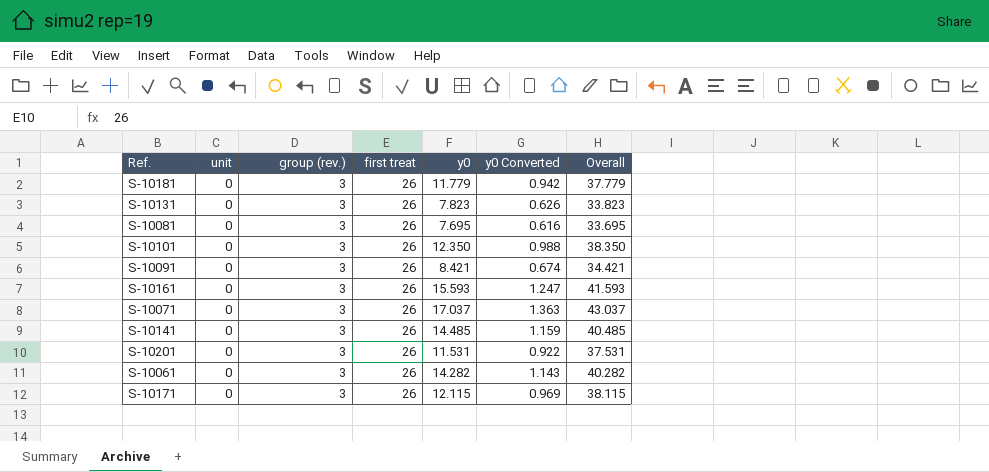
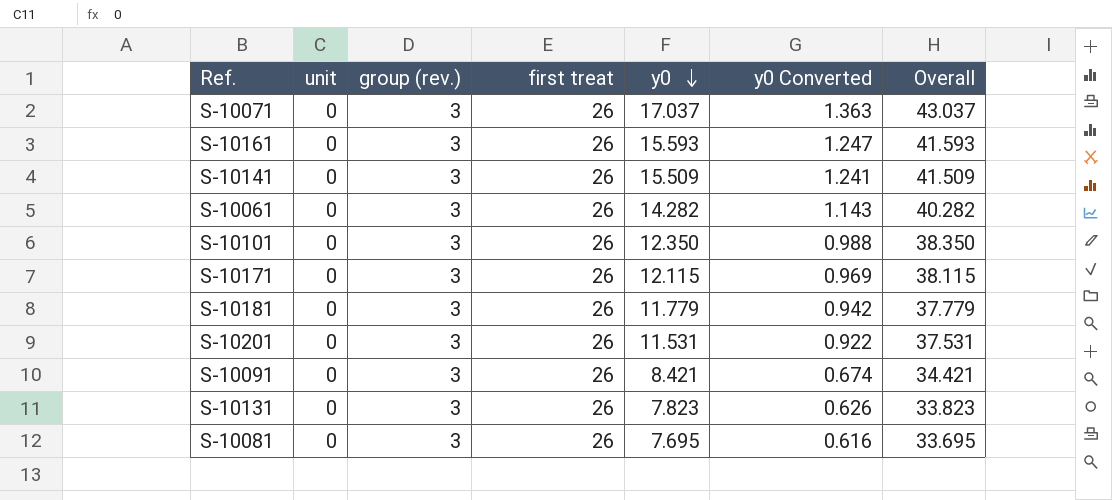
row order: none -> y0 descending
S-10141 | y0: 14.485 -> 15.509
S-10141 | y0 Converted: 1.159 -> 1.241
S-10141 | Overall: 40.485 -> 41.509

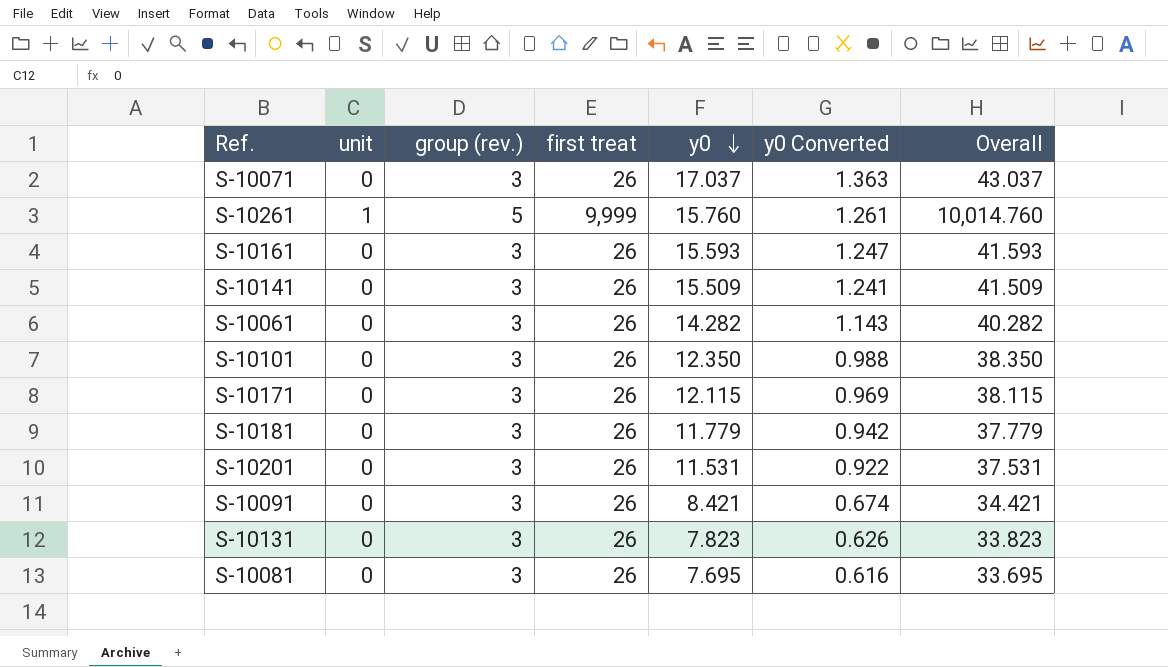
row S-10261: none -> 1 | 5 | 9,999 | 15.760 | 1.261 | 10,014.760

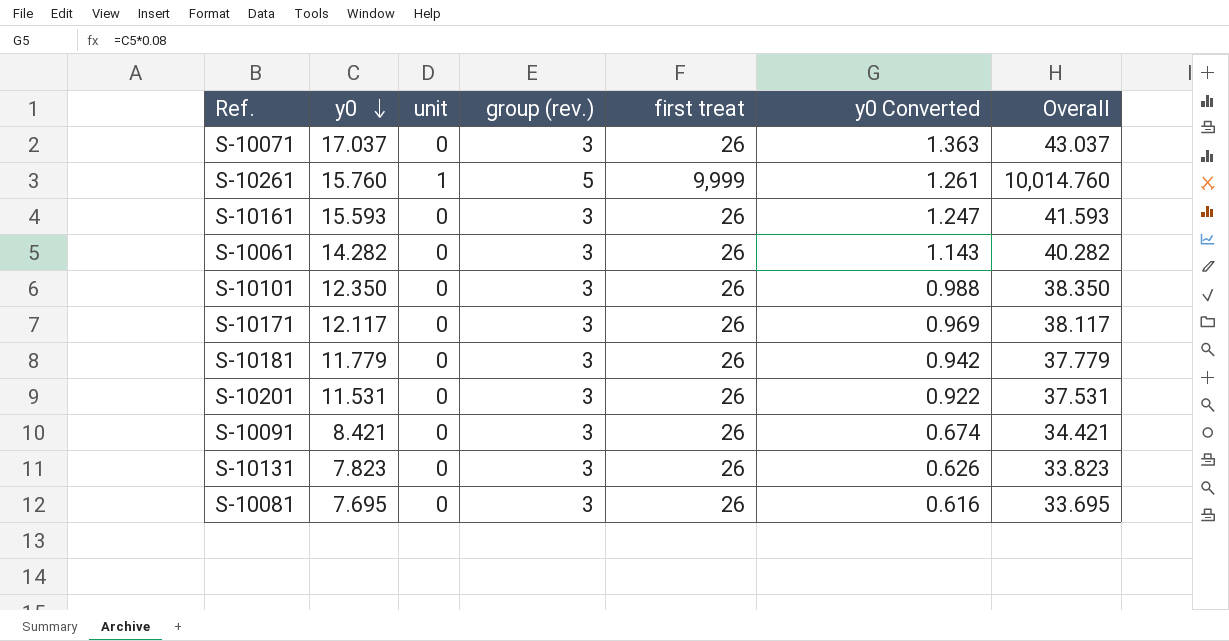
column y0 | position: 5 -> 2
row S-10141: 0 | 3 | 26 | 15.509 | 1.241 | 41.509 -> none
S-10171 | y0: 12.115 -> 12.117
S-10171 | Overall: 38.115 -> 38.117

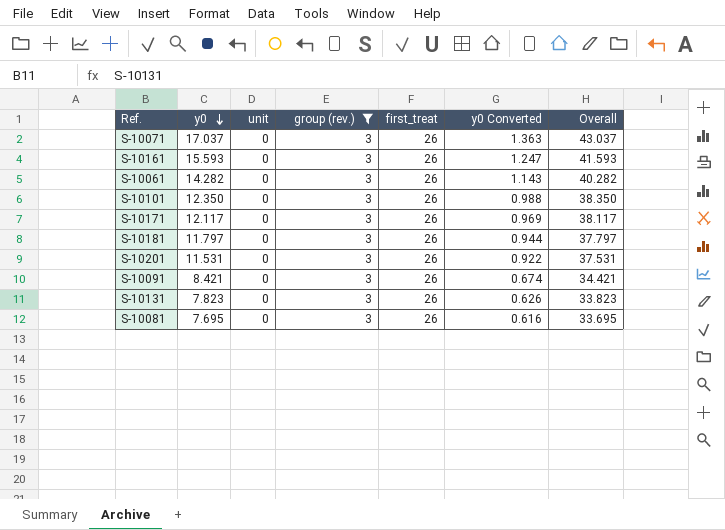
filter: none -> group (rev.) = 3
column name: first treat -> first_treat
S-10181 | y0: 11.779 -> 11.797
S-10181 | y0 Converted: 0.942 -> 0.944
S-10181 | Overall: 37.779 -> 37.797

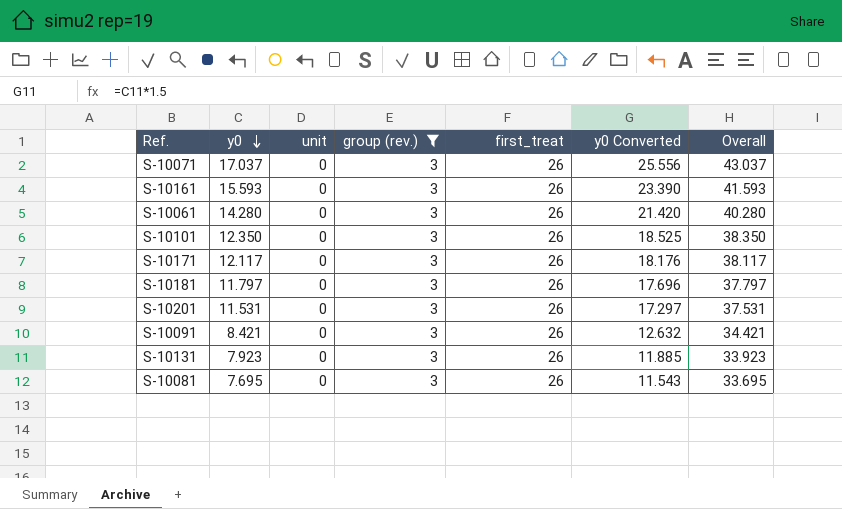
column y0 Converted | formula: [y0] * 0.08 -> [y0] * 1.5
S-10061 | y0: 14.282 -> 14.280
S-10061 | Overall: 40.282 -> 40.280
S-10131 | y0: 7.823 -> 7.923
S-10131 | Overall: 33.823 -> 33.923

